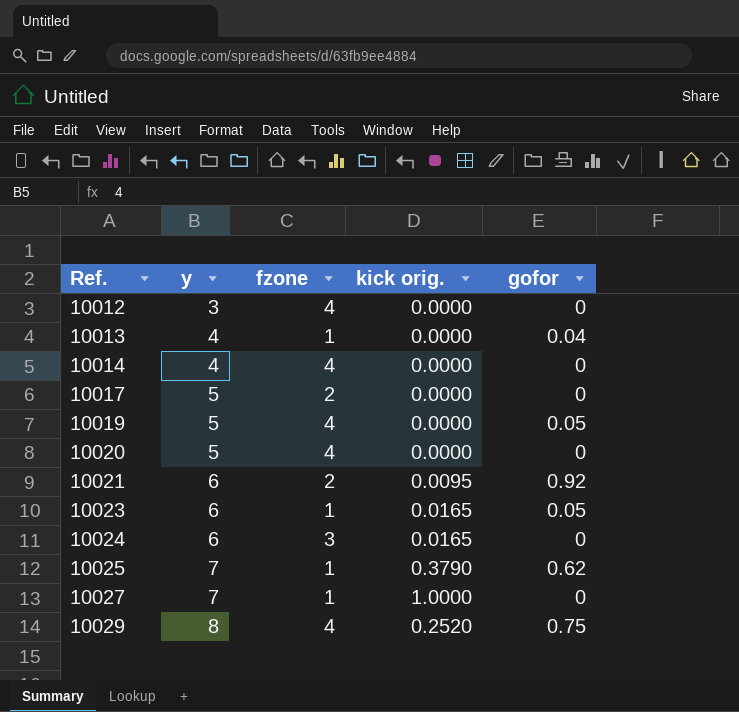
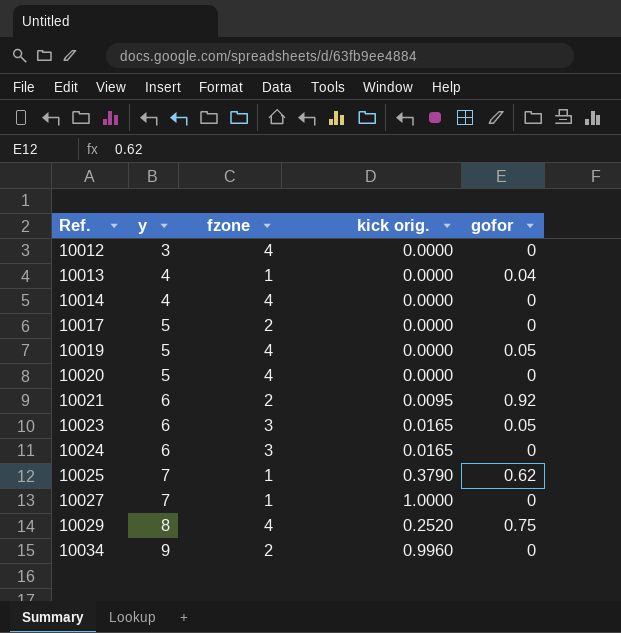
10023 | fzone: 1 -> 3
row 10034: none -> 9 | 2 | 0.9960 | 0

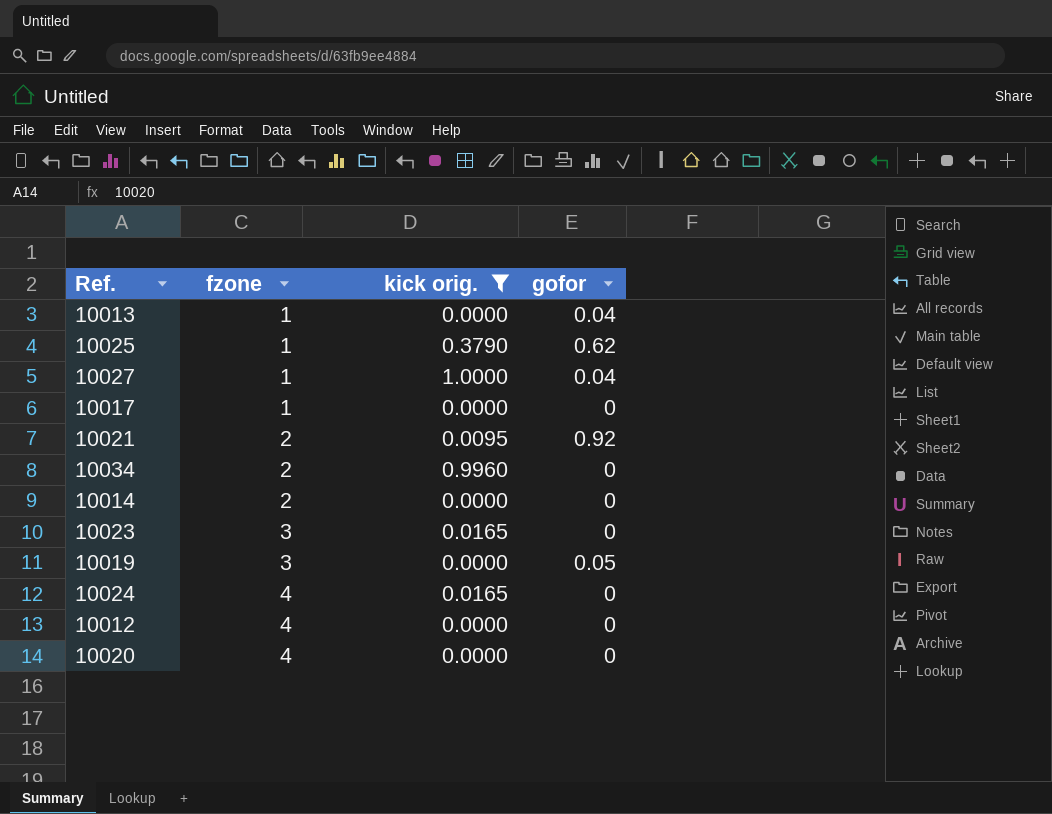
filter: none -> kick orig. != 0.2520
row order: Ref. ascending -> fzone ascending
column y | position: 2 -> none
10027 | gofor: 0 -> 0.04
10017 | fzone: 2 -> 1
10014 | fzone: 4 -> 2
10023 | gofor: 0.05 -> 0
10019 | fzone: 4 -> 3
10024 | fzone: 3 -> 4

